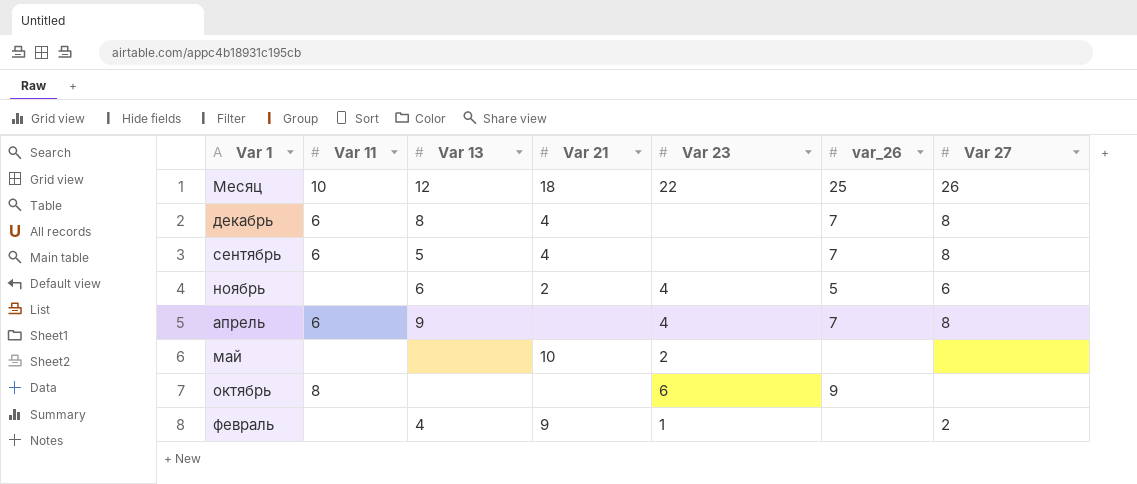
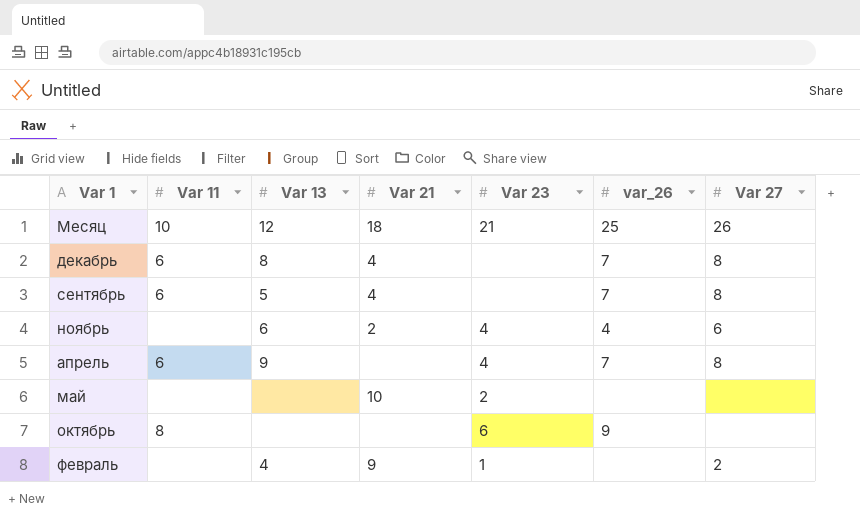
Месяц | Var 23: 22 -> 21
ноябрь | var_26: 5 -> 4

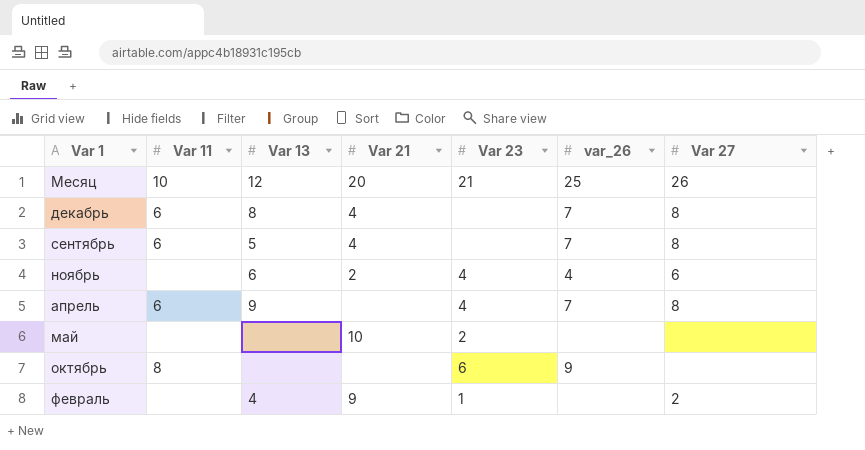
Месяц | Var 21: 18 -> 20

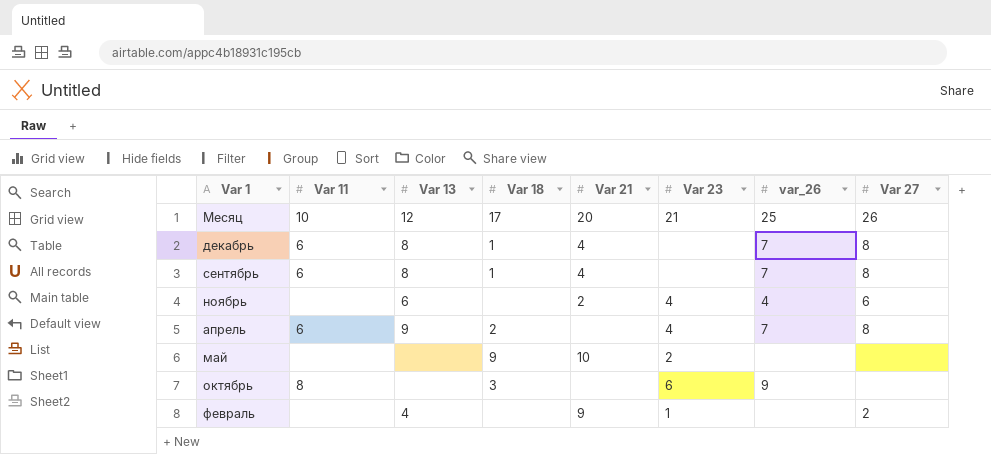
column Var 18 | position: none -> 4
сентябрь | Var 13: 5 -> 8

